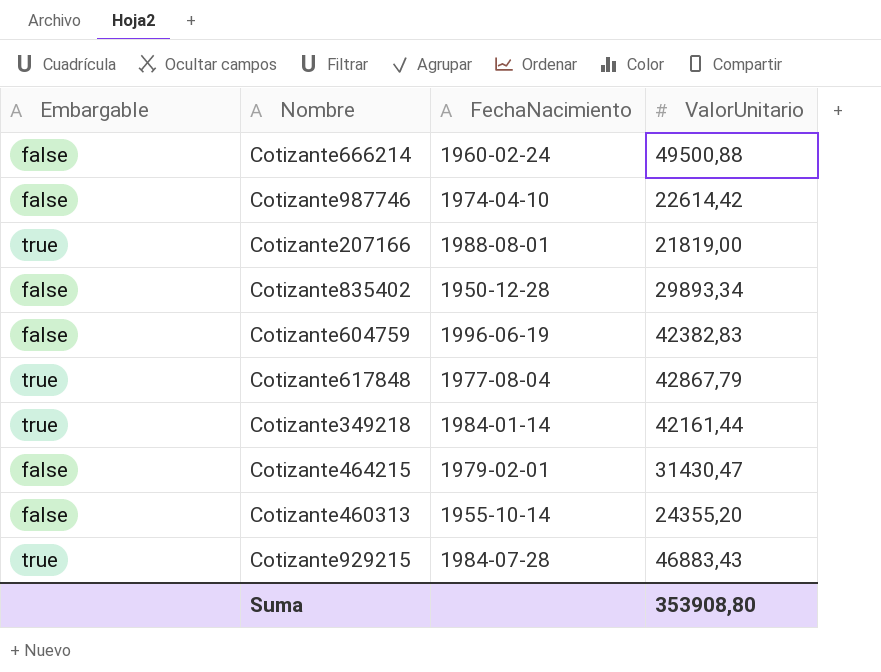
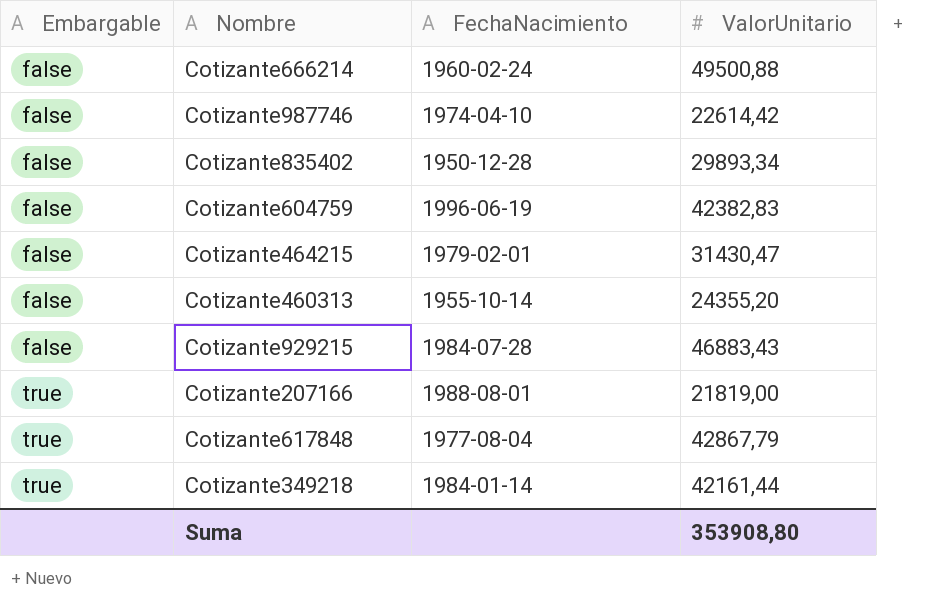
row order: none -> Embargable ascending
Cotizante929215 | Embargable: true -> false

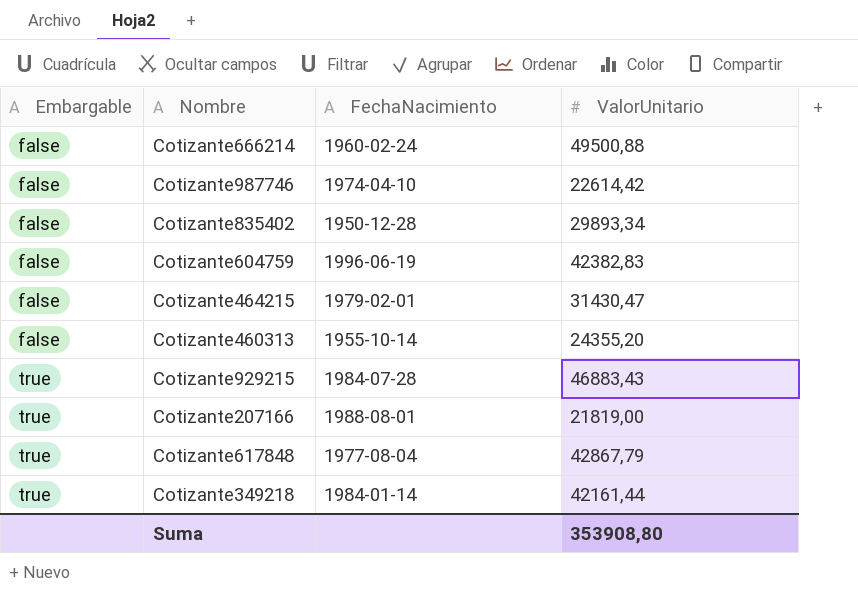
Cotizante929215 | Embargable: false -> true

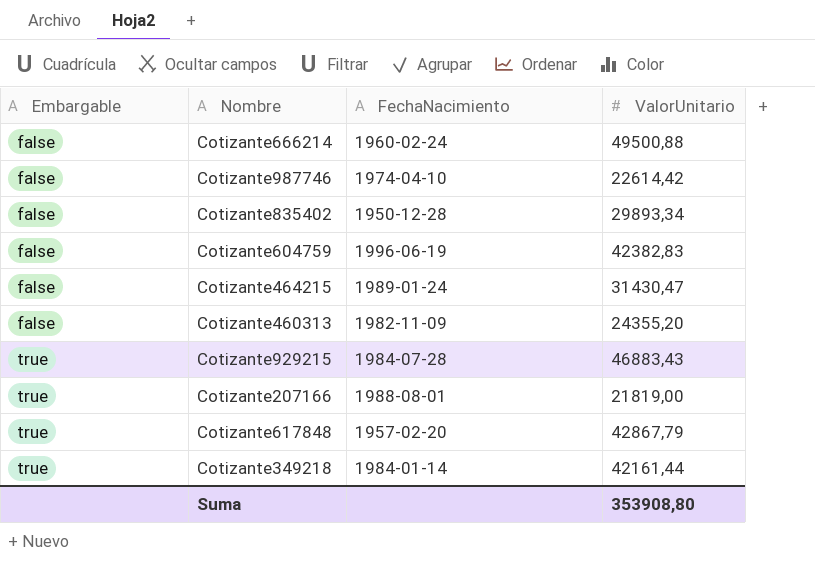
Cotizante464215 | FechaNacimiento: 1979-02-01 -> 1989-01-24
Cotizante460313 | FechaNacimiento: 1955-10-14 -> 1982-11-09
Cotizante617848 | FechaNacimiento: 1977-08-04 -> 1957-02-20

